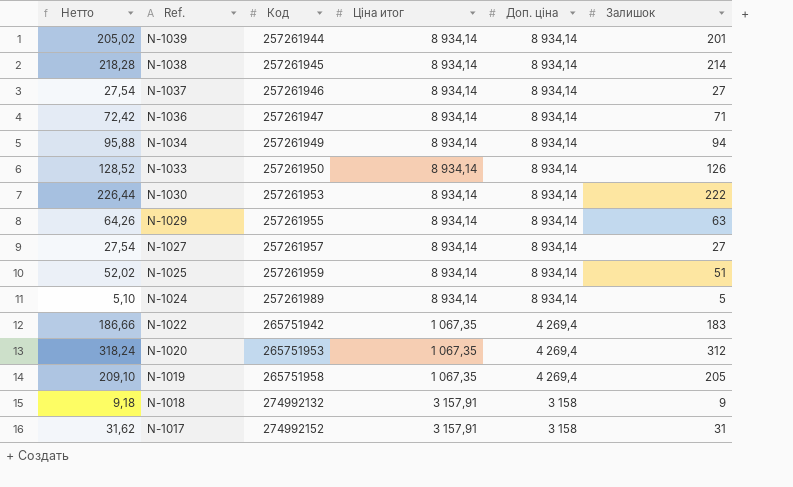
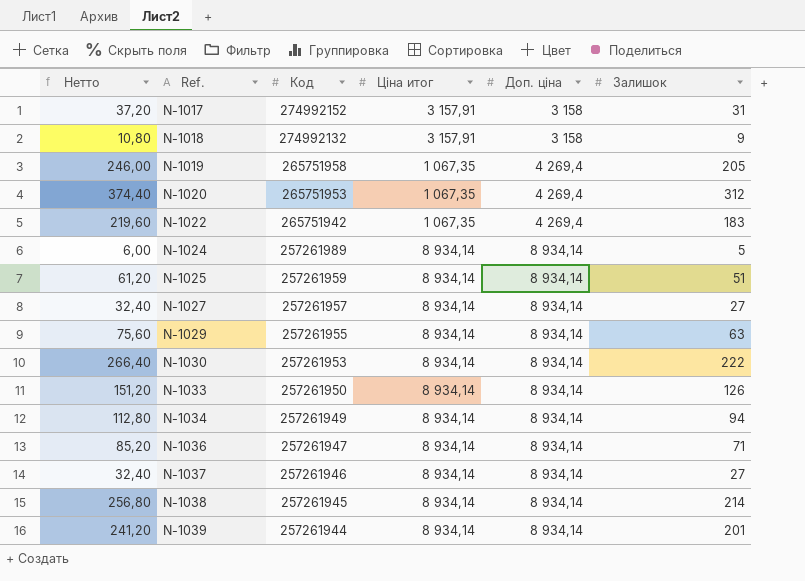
row order: Ref. descending -> Ref. ascending
column Нетто | formula: [Залишок] * 1,02 -> [Залишок] * 1,2

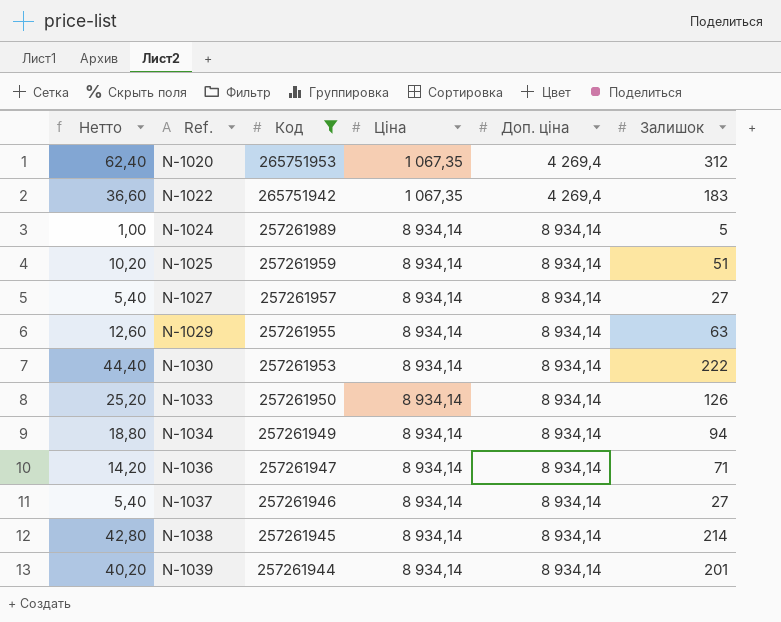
filter: none -> Код <= 265751953
column Нетто | formula: [Залишок] * 1,2 -> [Залишок] * 0,2
column name: Ціна итог -> Ціна

